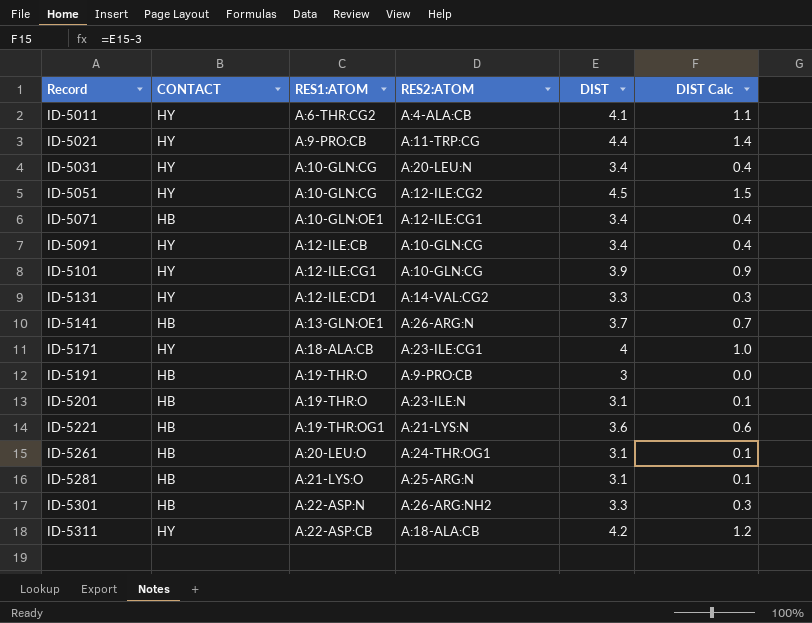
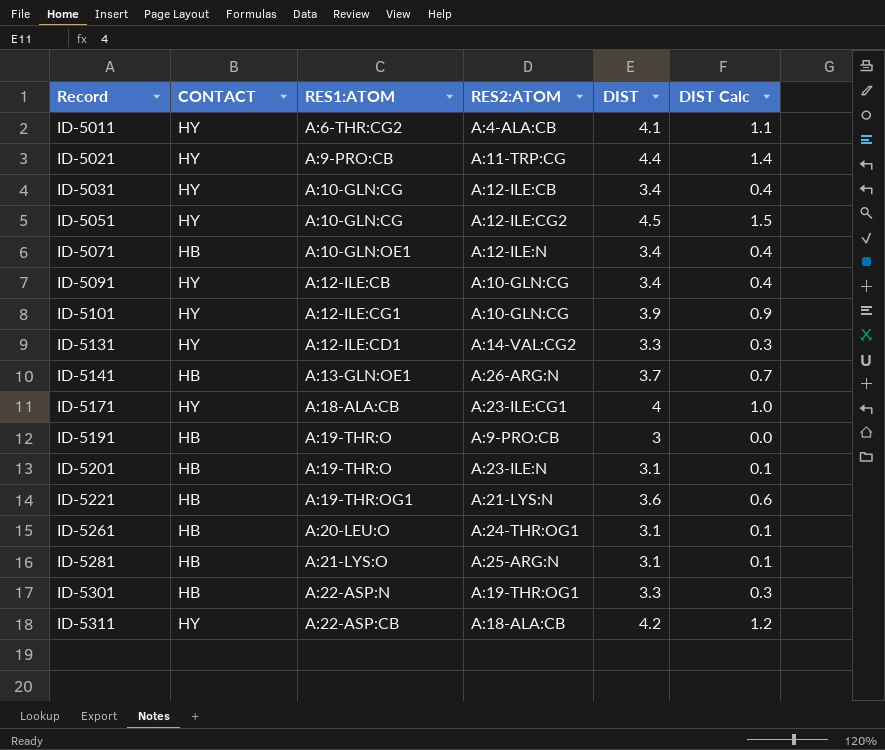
ID-5031 | RES2:ATOM: A:20-LEU:N -> A:12-ILE:CB
ID-5071 | RES2:ATOM: A:12-ILE:CG1 -> A:12-ILE:N
ID-5301 | RES2:ATOM: A:26-ARG:NH2 -> A:19-THR:OG1

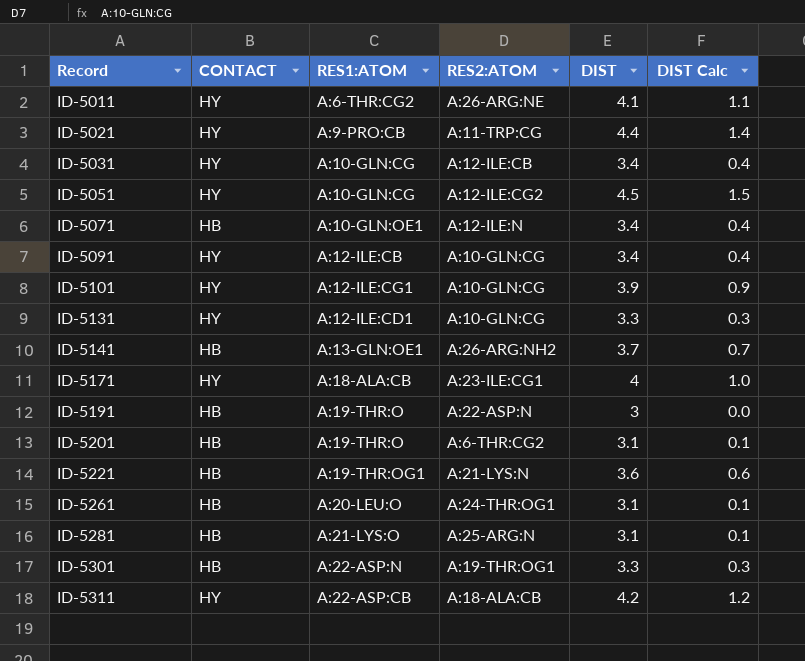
ID-5011 | RES2:ATOM: A:4-ALA:CB -> A:26-ARG:NE
ID-5131 | RES2:ATOM: A:14-VAL:CG2 -> A:10-GLN:CG
ID-5141 | RES2:ATOM: A:26-ARG:N -> A:26-ARG:NH2
ID-5191 | RES2:ATOM: A:9-PRO:CB -> A:22-ASP:N
ID-5201 | RES2:ATOM: A:23-ILE:N -> A:6-THR:CG2

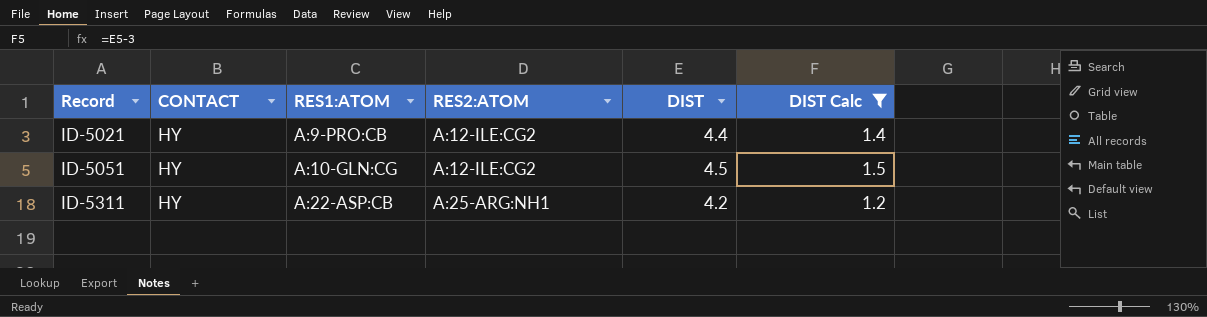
filter: none -> DIST Calc >= 1.2
ID-5021 | RES2:ATOM: A:11-TRP:CG -> A:12-ILE:CG2
ID-5311 | RES2:ATOM: A:18-ALA:CB -> A:25-ARG:NH1

